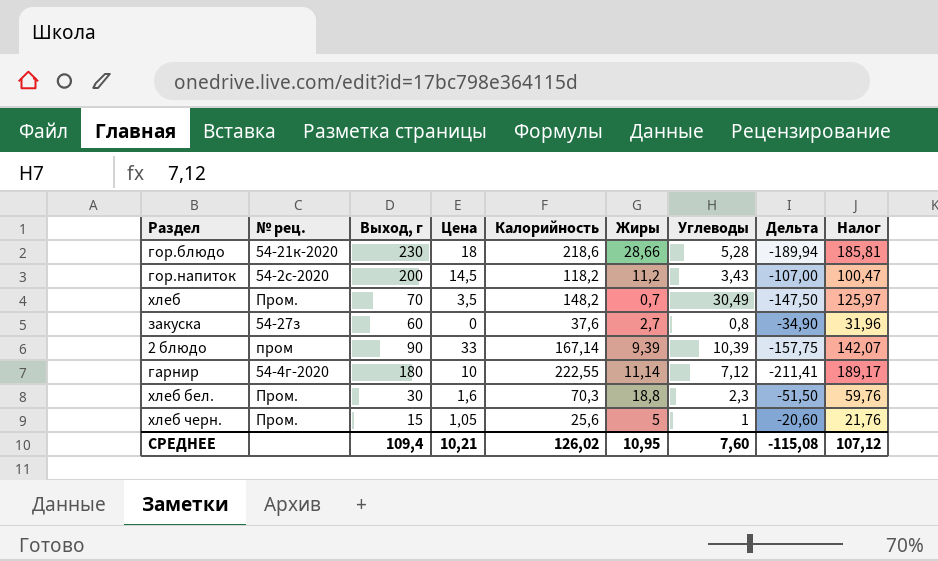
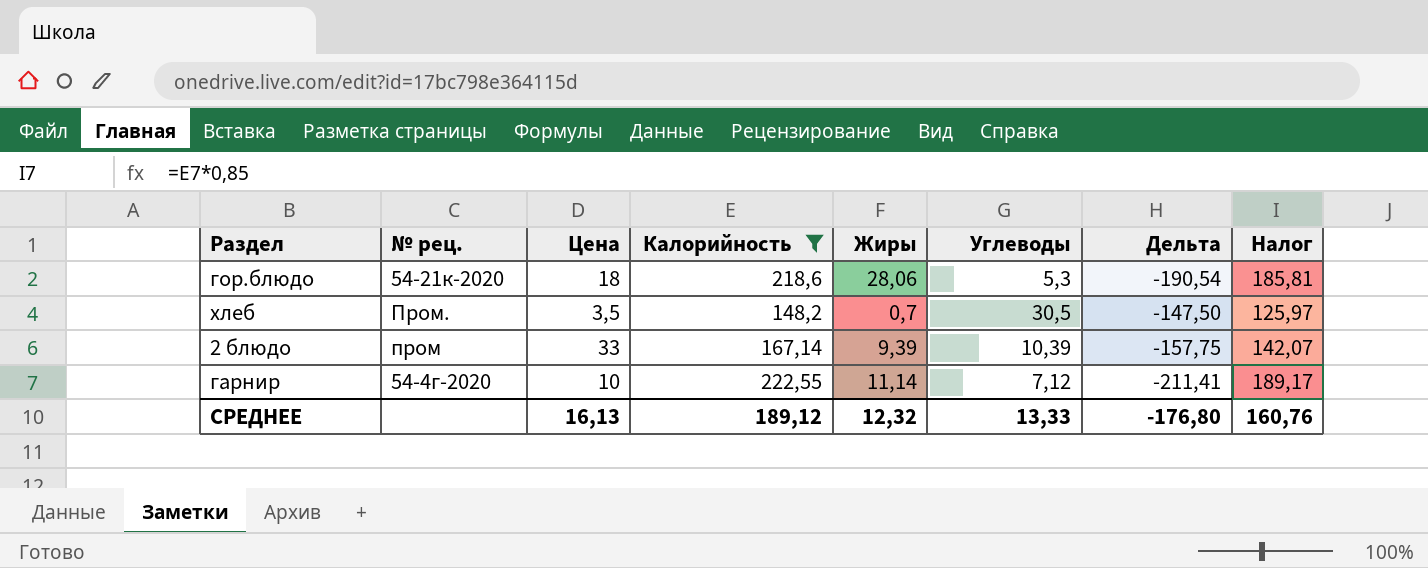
filter: none -> Калорийность >= 148,2
column Выход, г | position: 3 -> none
гор.блюдо | Жиры: 28,66 -> 28,06
гор.блюдо | Углеводы: 5,28 -> 5,3
гор.блюдо | Дельта: -189,94 -> -190,54
хлеб | Углеводы: 30,49 -> 30,5
СРЕДНЕЕ | Цена: 10,21 -> 16,13
СРЕДНЕЕ | Калорийность: 126,02 -> 189,12
СРЕДНЕЕ | Жиры: 10,95 -> 12,32
СРЕДНЕЕ | Углеводы: 7,60 -> 13,33
СРЕДНЕЕ | Дельта: -115,08 -> -176,80
СРЕДНЕЕ | Налог: 107,12 -> 160,76

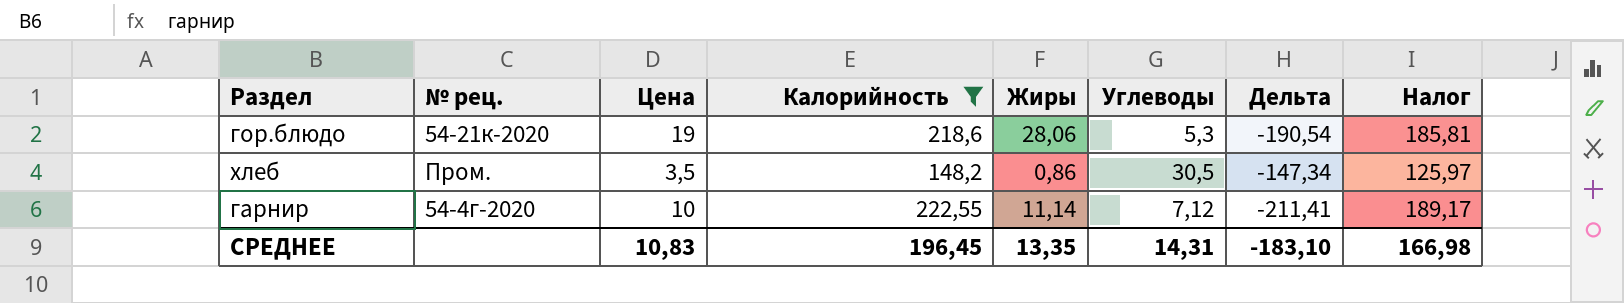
row 2 блюдо: пром | 33 | 167,14 | 9,39 | 10,39 | -157,75 | 142,07 -> none
гор.блюдо | Цена: 18 -> 19
хлеб | Жиры: 0,7 -> 0,86
хлеб | Дельта: -147,50 -> -147,34
СРЕДНЕЕ | Цена: 16,13 -> 10,83
СРЕДНЕЕ | Калорийность: 189,12 -> 196,45
СРЕДНЕЕ | Жиры: 12,32 -> 13,35
СРЕДНЕЕ | Углеводы: 13,33 -> 14,31
СРЕДНЕЕ | Дельта: -176,80 -> -183,10
СРЕДНЕЕ | Налог: 160,76 -> 166,98

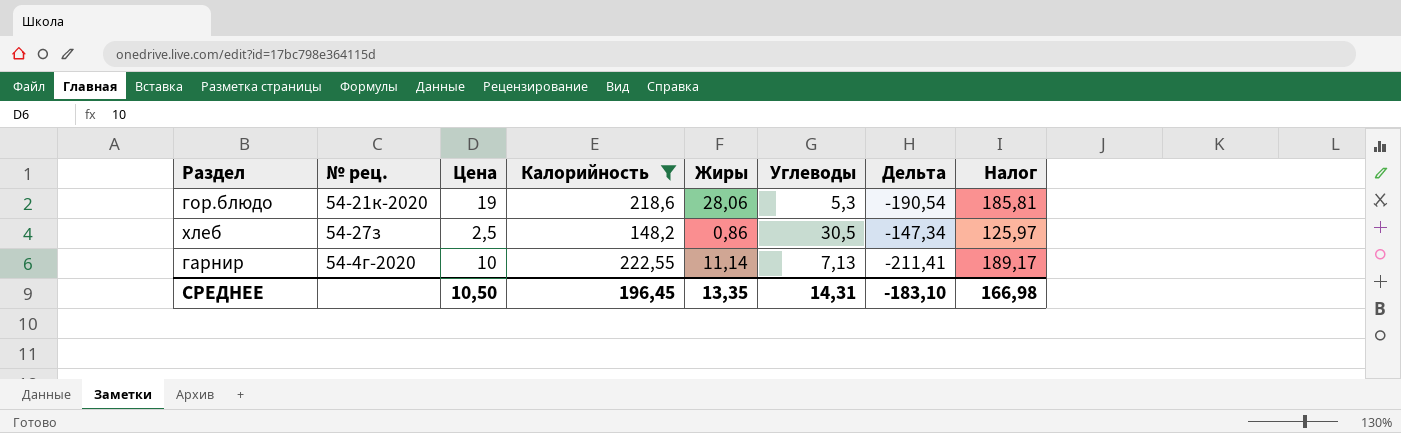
хлеб | № рец.: Пром. -> 54-27з
хлеб | Цена: 3,5 -> 2,5
гарнир | Углеводы: 7,12 -> 7,13
СРЕДНЕЕ | Цена: 10,83 -> 10,50

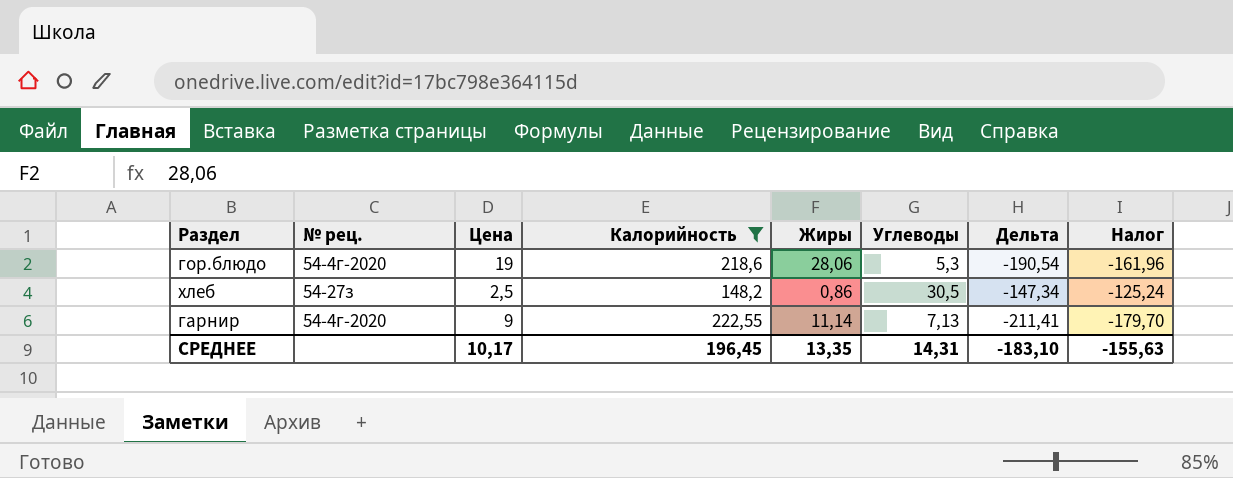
column Налог | formula: [Калорийность] * 0,85 -> [Дельта] * 0,85
гор.блюдо | № рец.: 54-21к-2020 -> 54-4г-2020
гарнир | Цена: 10 -> 9
СРЕДНЕЕ | Цена: 10,50 -> 10,17
СРЕДНЕЕ | Налог: 166,98 -> -155,63

